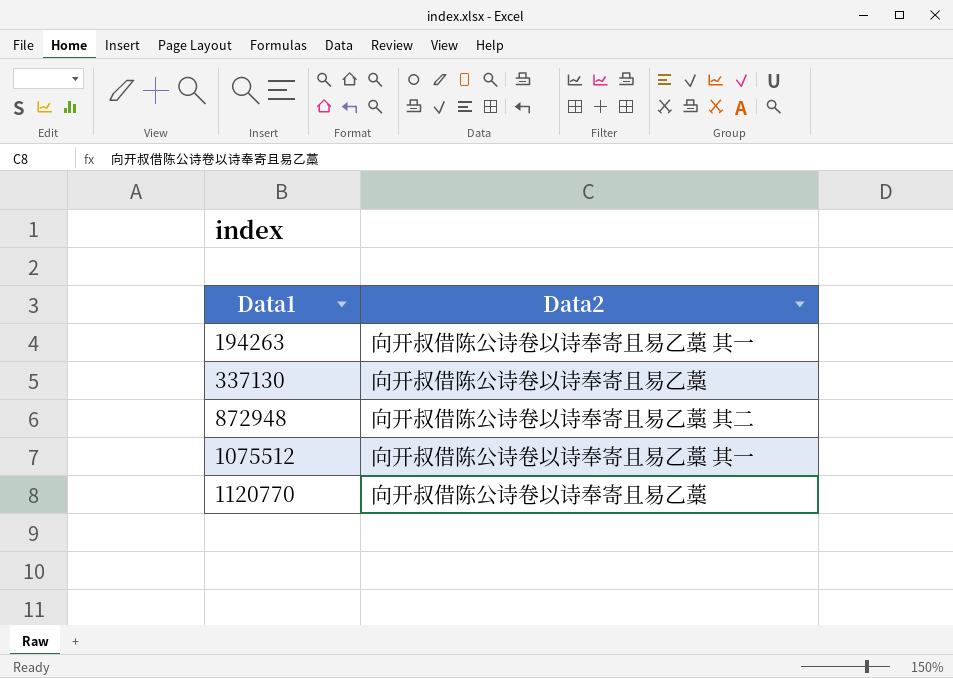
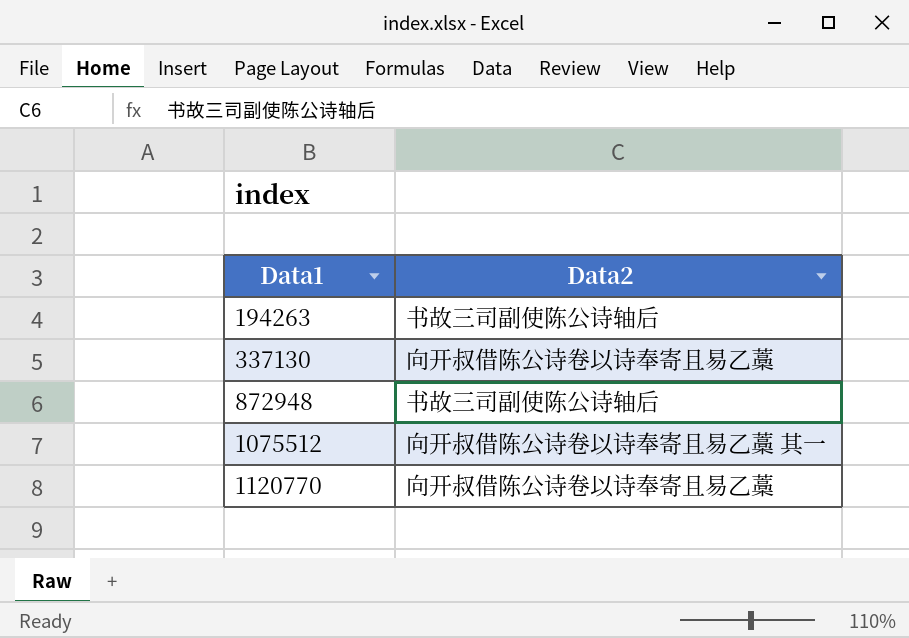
194263 | Data2: 向开叔借陈公诗卷以诗奉寄且易乙藁 其一 -> 书故三司副使陈公诗轴后
872948 | Data2: 向开叔借陈公诗卷以诗奉寄且易乙藁 其二 -> 书故三司副使陈公诗轴后

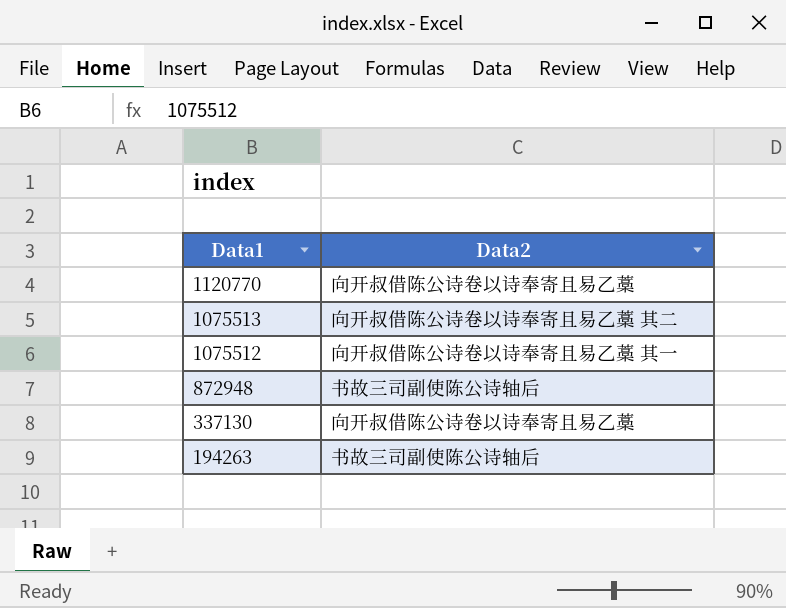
row order: Data1 ascending -> Data1 descending
row 1075513: none -> 向开叔借陈公诗卷以诗奉寄且易乙藁 其二

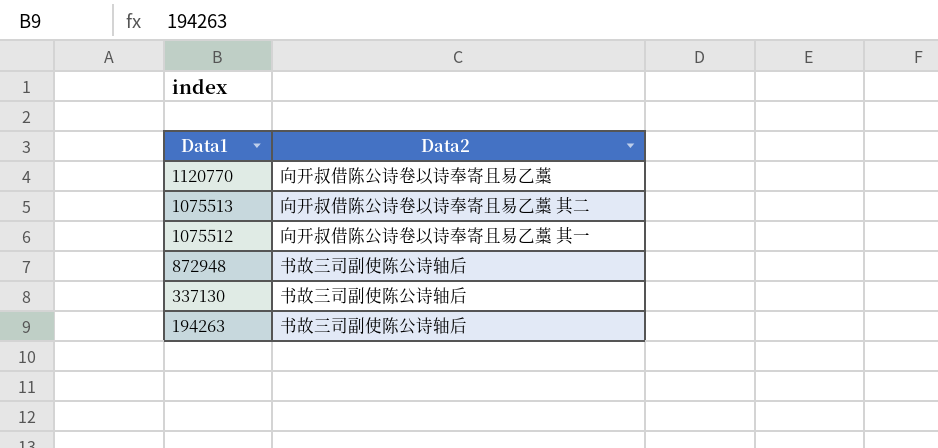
337130 | Data2: 向开叔借陈公诗卷以诗奉寄且易乙藁 -> 书故三司副使陈公诗轴后

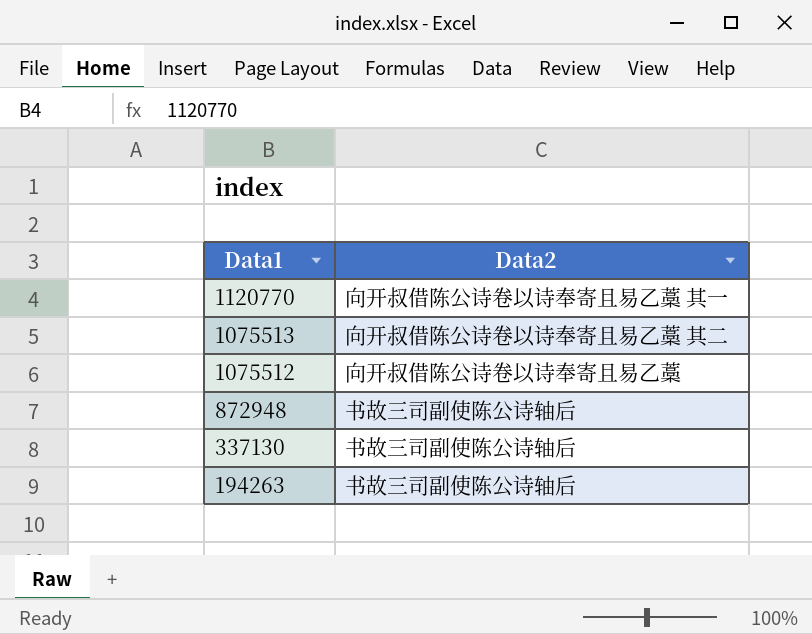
1120770 | Data2: 向开叔借陈公诗卷以诗奉寄且易乙藁 -> 向开叔借陈公诗卷以诗奉寄且易乙藁 其一
1075512 | Data2: 向开叔借陈公诗卷以诗奉寄且易乙藁 其一 -> 向开叔借陈公诗卷以诗奉寄且易乙藁

